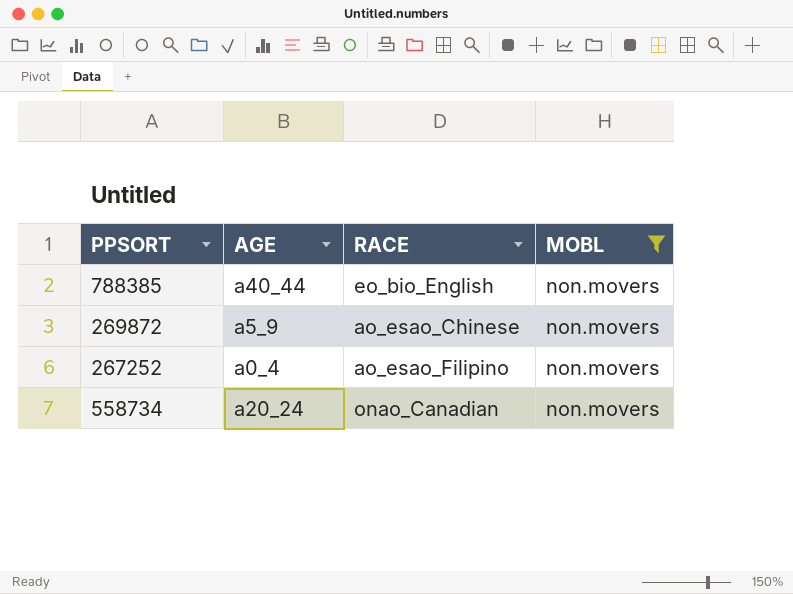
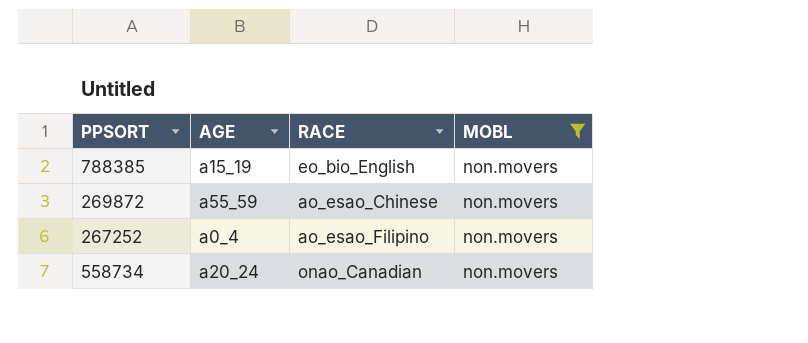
788385 | AGE: a40_44 -> a15_19
269872 | AGE: a5_9 -> a55_59

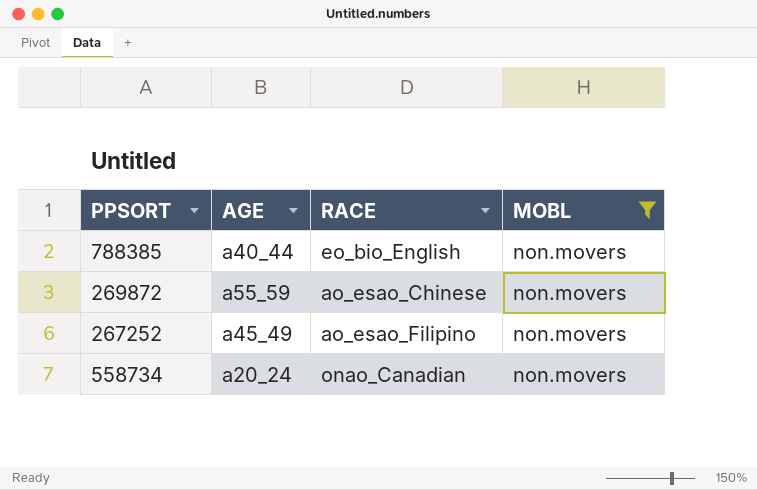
788385 | AGE: a15_19 -> a40_44
267252 | AGE: a0_4 -> a45_49

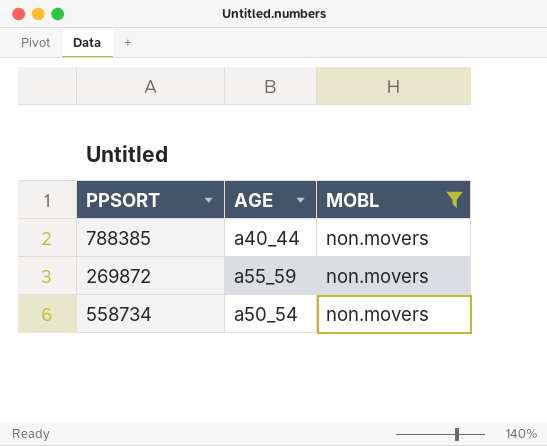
column RACE | position: 3 -> none
row 267252: a45_49 | ao_esao_Filipino | non.movers -> none
558734 | AGE: a20_24 -> a50_54

